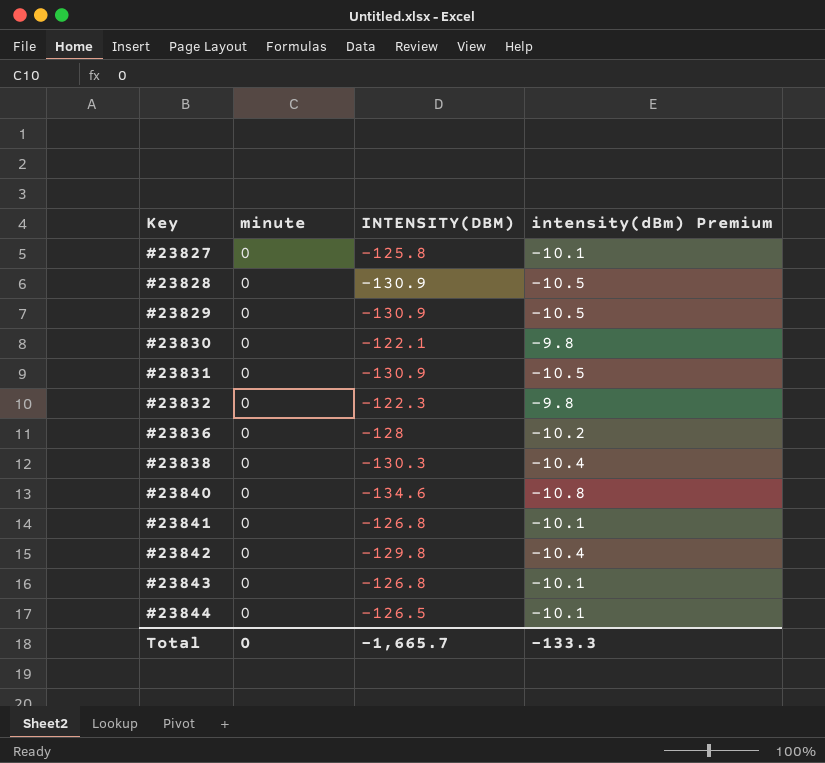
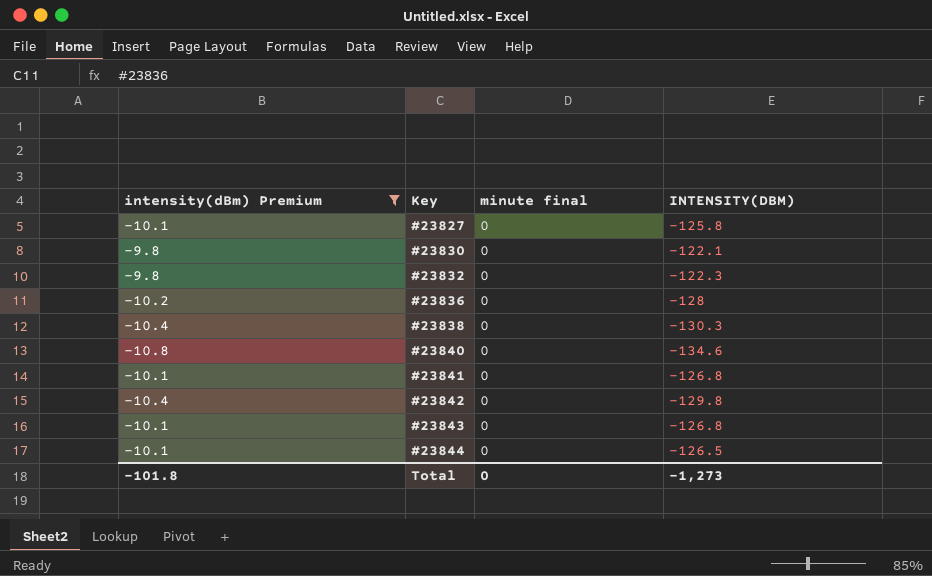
filter: none -> intensity(dBm) Premium != -10.5
column intensity(dBm) Premium | position: 4 -> 1
column name: minute -> minute final
Total | intensity(dBm) Premium: -133.3 -> -101.8
Total | INTENSITY(DBM): -1,665.7 -> -1,273

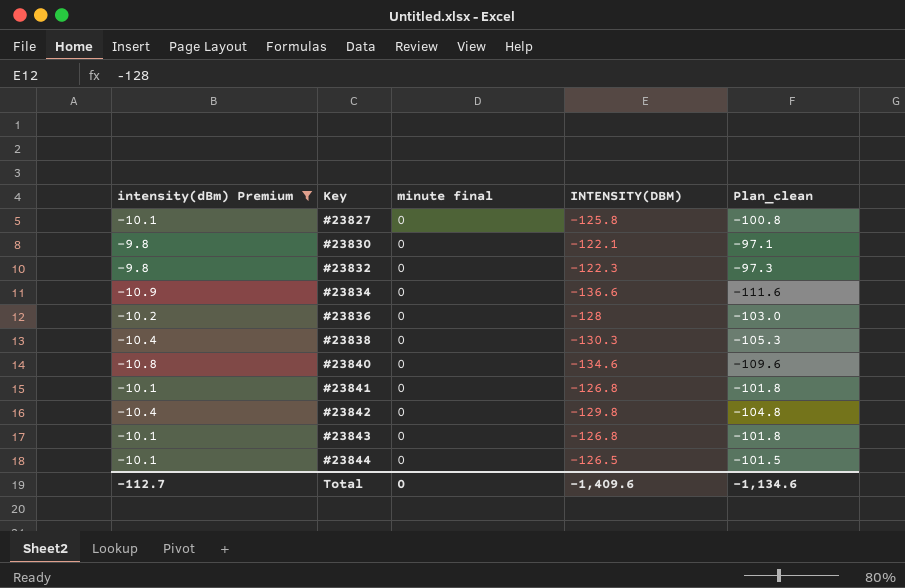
column Plan_clean | formula: none -> [INTENSITY(DBM)] + 25
row #23834: none -> -10.9 | 0 | -136.6 | -111.6
Total | intensity(dBm) Premium: -101.8 -> -112.7
Total | INTENSITY(DBM): -1,273 -> -1,409.6

